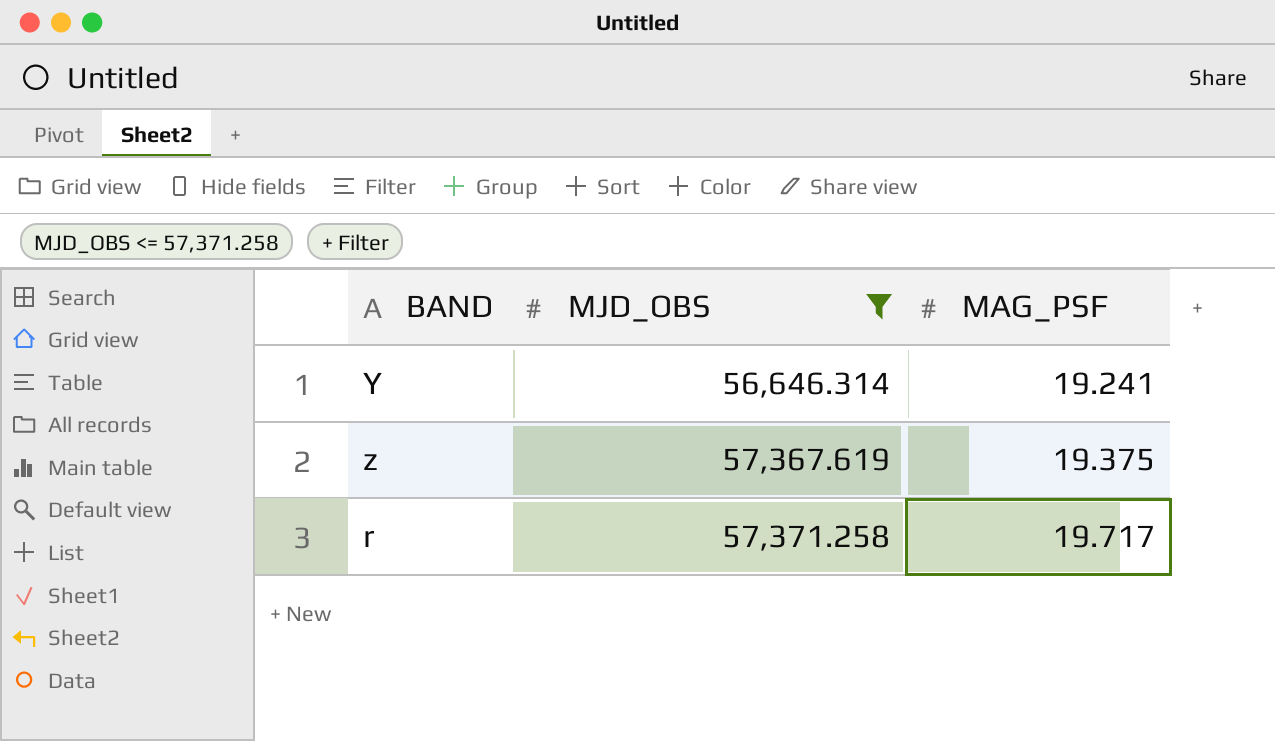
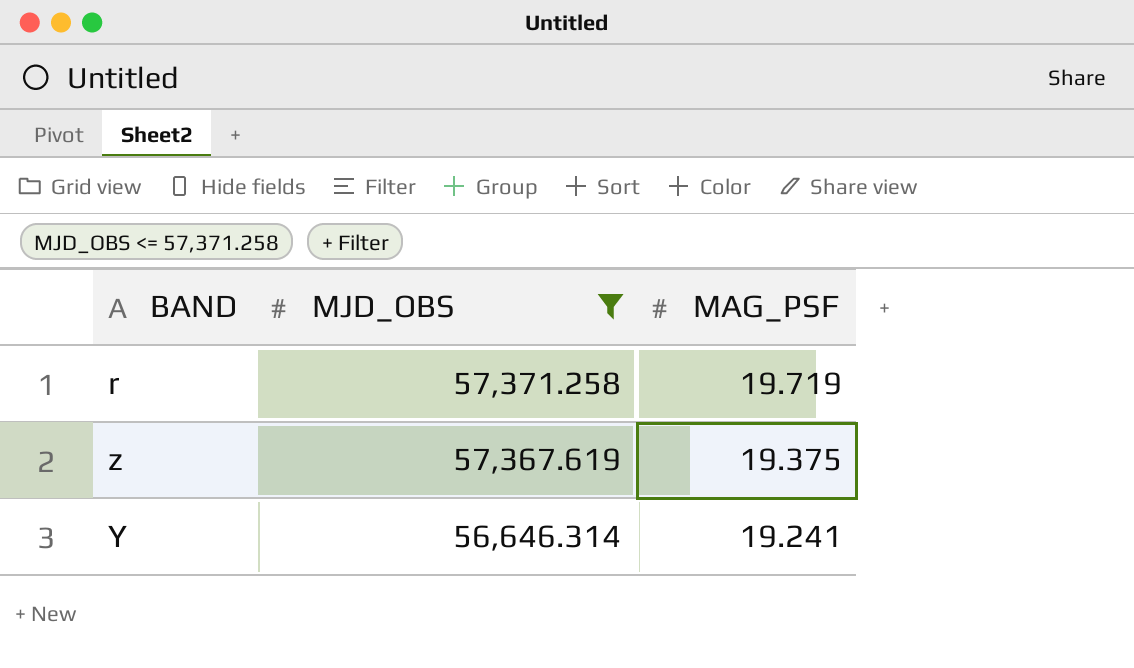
row order: MJD_OBS ascending -> MJD_OBS descending
r | MAG_PSF: 19.717 -> 19.719

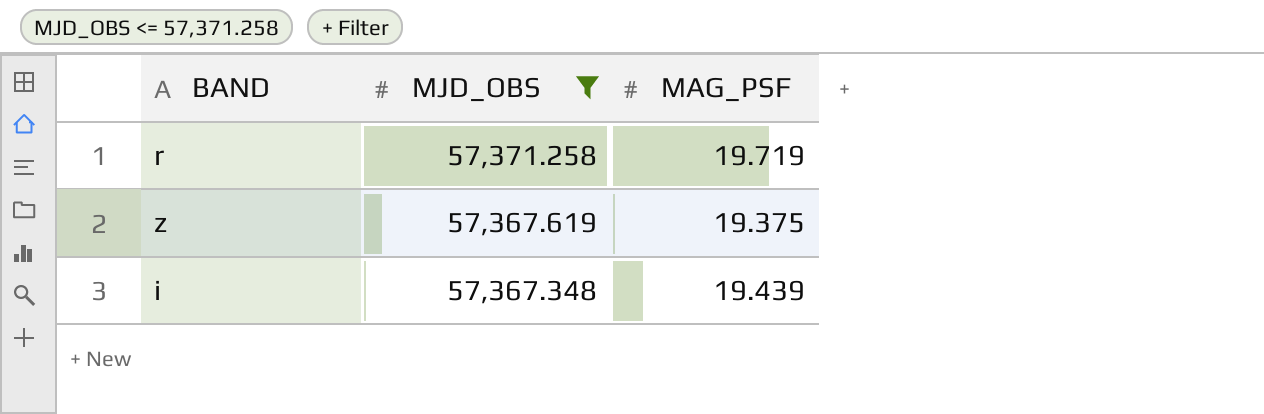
row Y: 56,646.314 | 19.241 -> none
row i: none -> 57,367.348 | 19.439

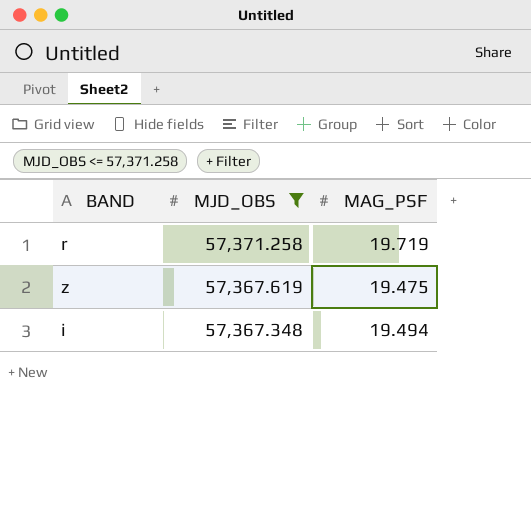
z | MAG_PSF: 19.375 -> 19.475
i | MAG_PSF: 19.439 -> 19.494

